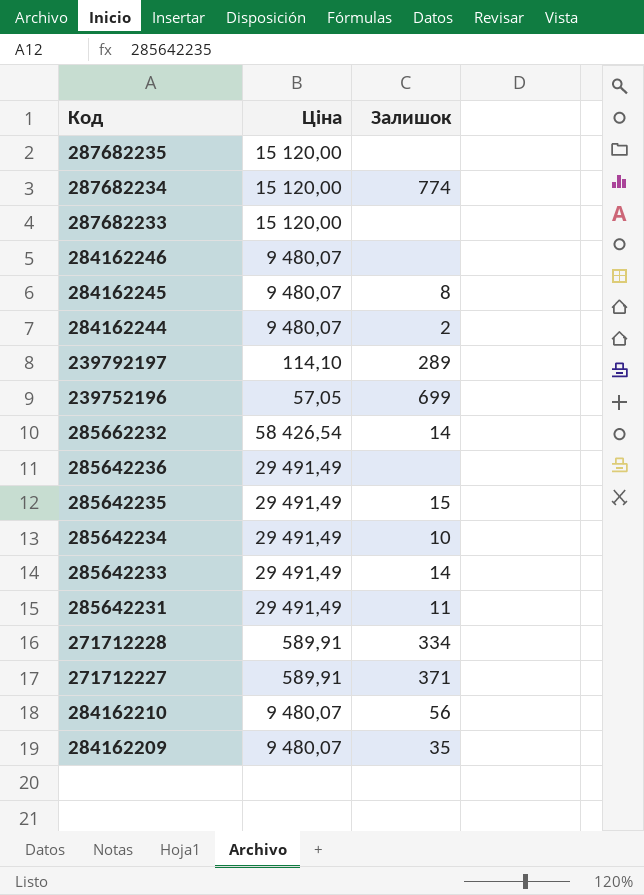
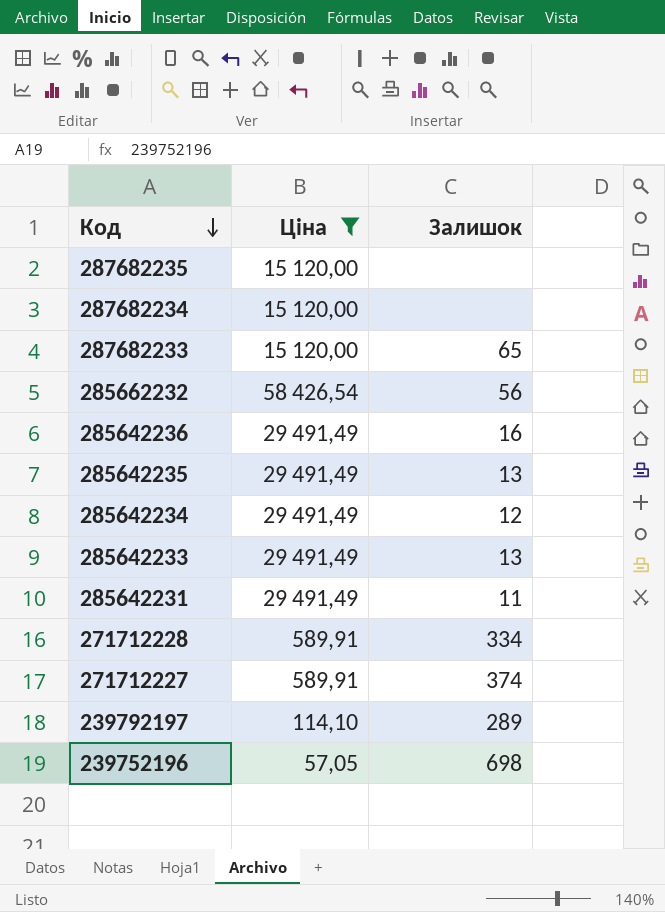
filter: none -> Ціна != 9 480,07
row order: none -> Код descending
287682234 | Залишок: 774 -> none
287682233 | Залишок: none -> 65
285662232 | Залишок: 14 -> 56
285642236 | Залишок: none -> 16
285642235 | Залишок: 15 -> 13
285642234 | Залишок: 10 -> 12
285642233 | Залишок: 14 -> 13
271712227 | Залишок: 371 -> 374
239752196 | Залишок: 699 -> 698

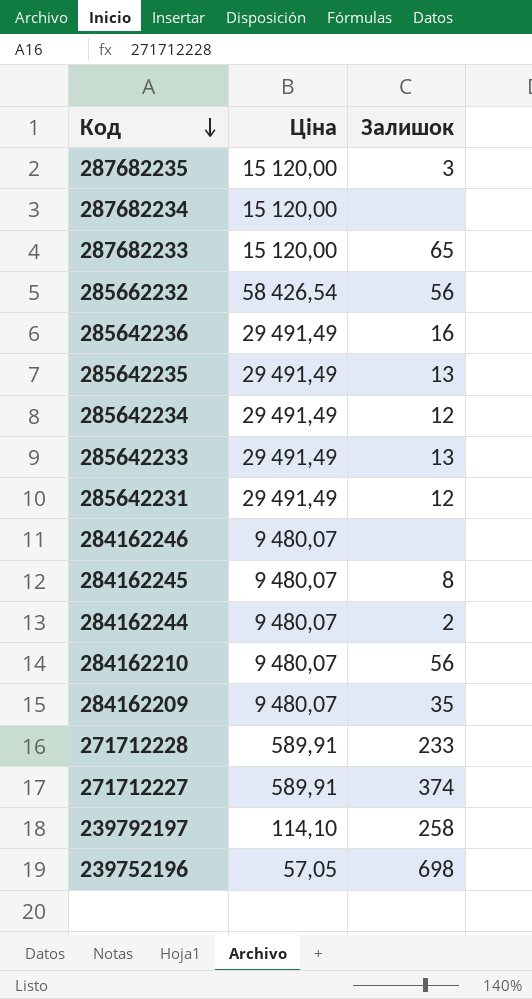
filter: Ціна != 9 480,07 -> none
287682235 | Залишок: none -> 3
285642231 | Залишок: 11 -> 12
271712228 | Залишок: 334 -> 233
239792197 | Залишок: 289 -> 258

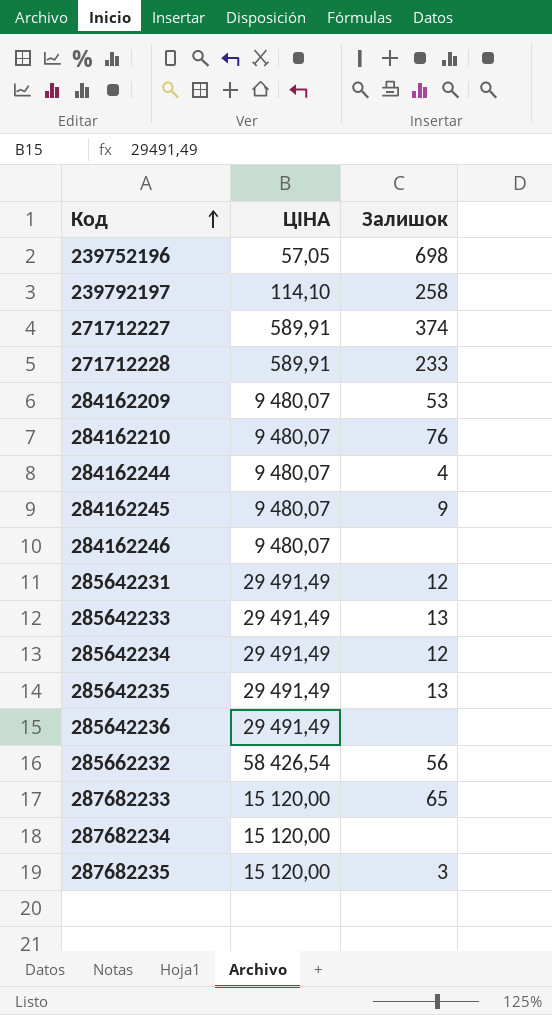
row order: Код descending -> Код ascending
column name: Ціна -> ЦІНА
284162209 | Залишок: 35 -> 53
284162210 | Залишок: 56 -> 76
284162244 | Залишок: 2 -> 4
284162245 | Залишок: 8 -> 9
285642236 | Залишок: 16 -> none

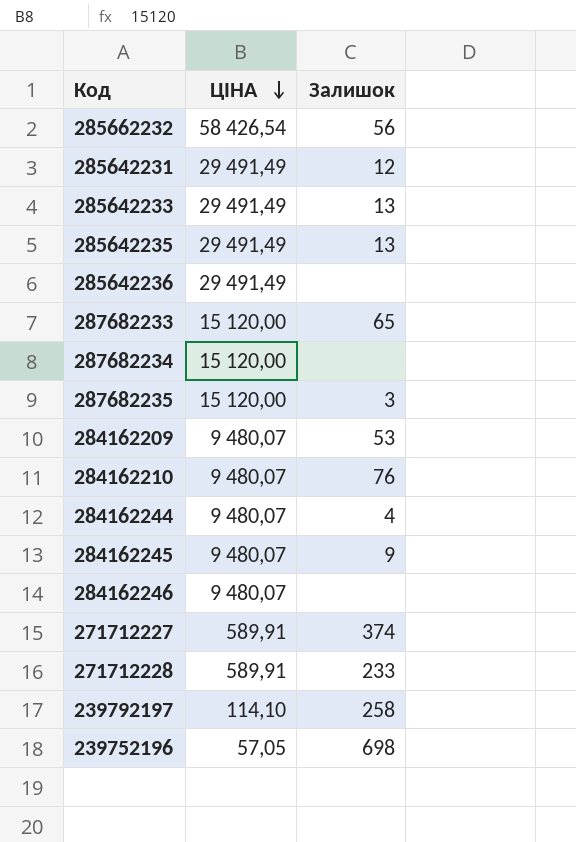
row order: Код ascending -> ЦІНА descending
row 285642234: 29 491,49 | 12 -> none

